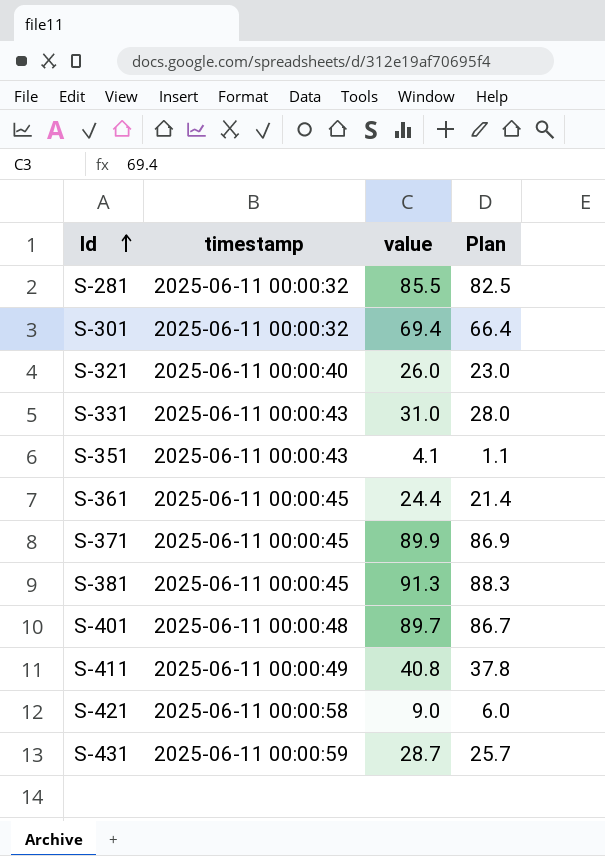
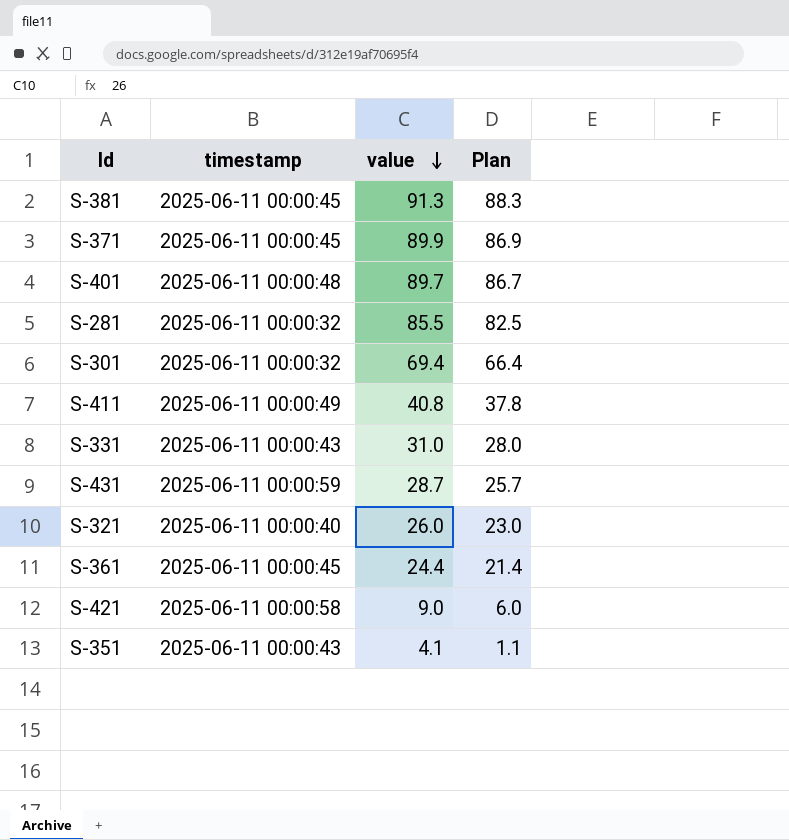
row order: Id ascending -> value descending

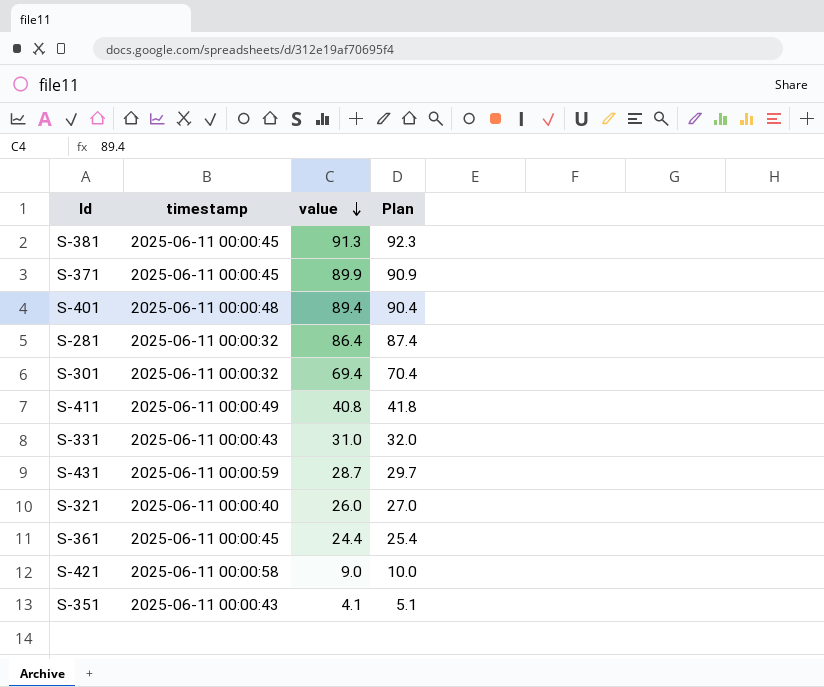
column Plan | formula: [value] - 3 -> [value] + 1
S-401 | value: 89.7 -> 89.4
S-281 | value: 85.5 -> 86.4

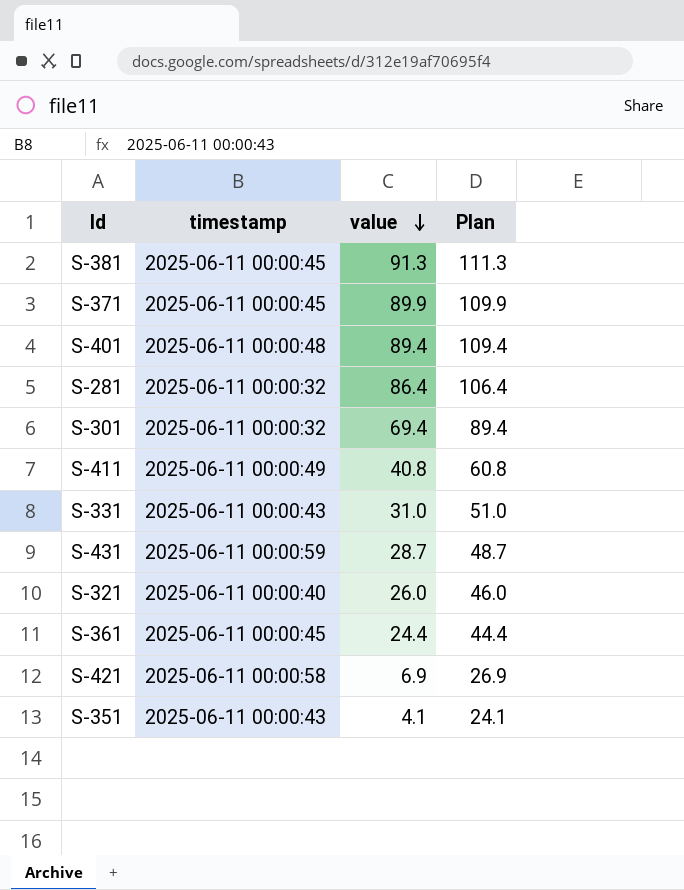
column Plan | formula: [value] + 1 -> [value] + 20
S-421 | value: 9.0 -> 6.9

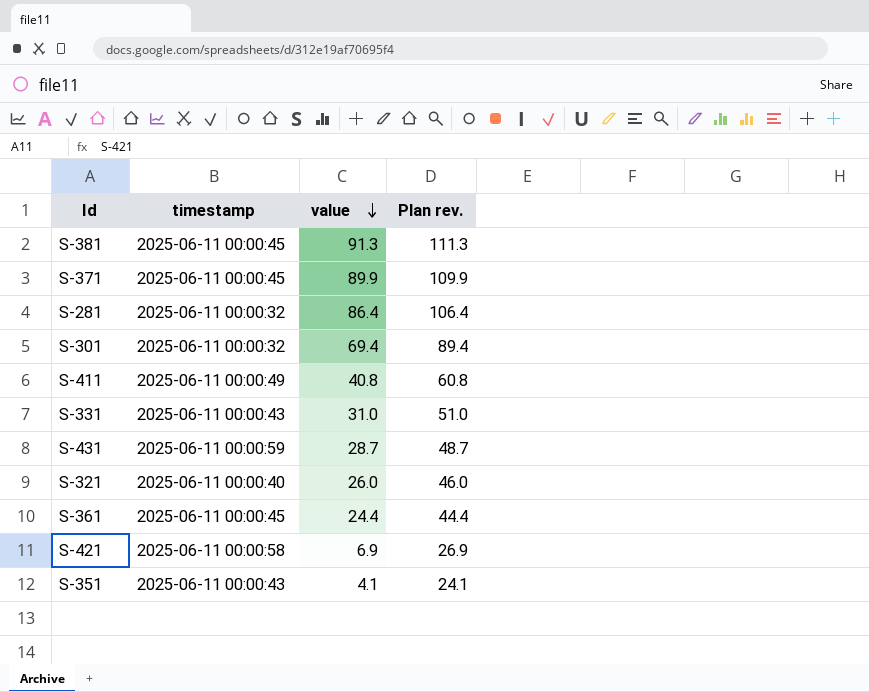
column name: Plan -> Plan rev.
row S-401: 2025-06-11 00:00:48 | 89.4 | 109.4 -> none

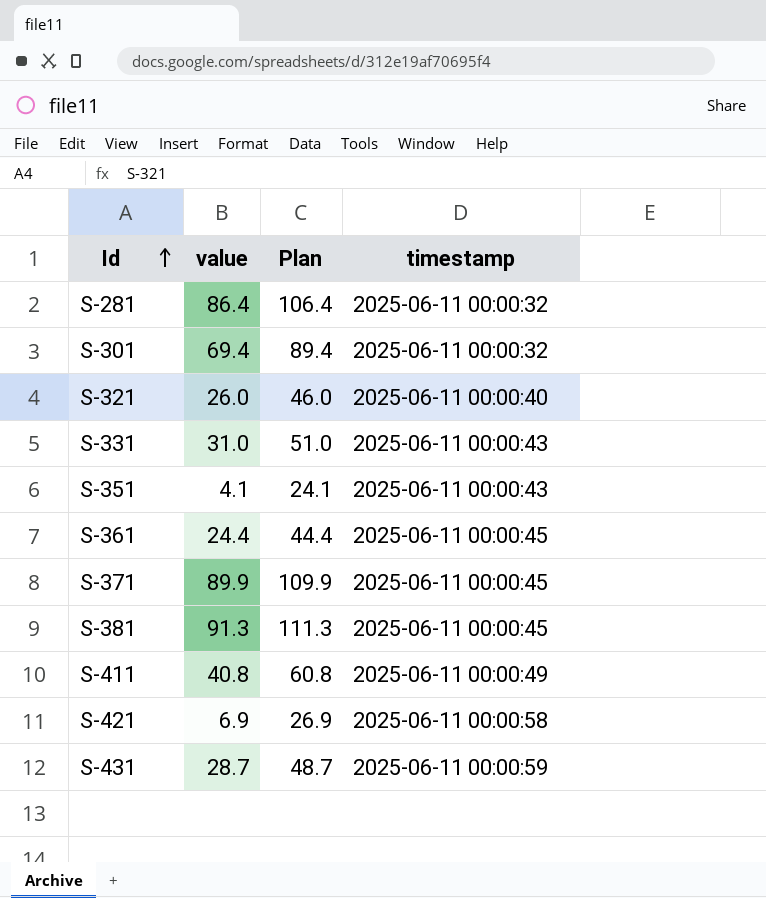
row order: value descending -> Id ascending
column name: Plan rev. -> Plan
column timestamp | position: 2 -> 4

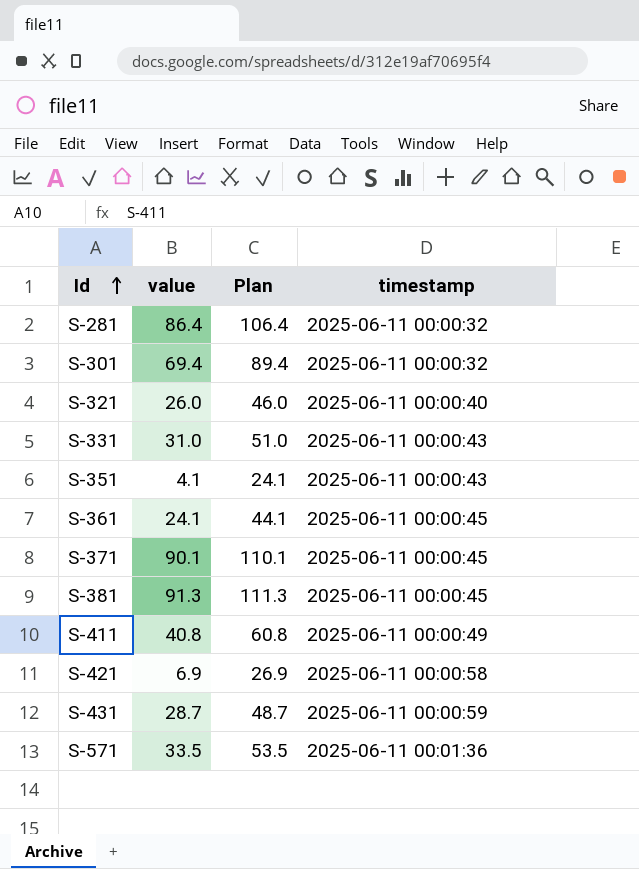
S-361 | value: 24.4 -> 24.1
S-361 | Plan: 44.4 -> 44.1
S-371 | value: 89.9 -> 90.1
S-371 | Plan: 109.9 -> 110.1
row S-571: none -> 33.5 | 53.5 | 2025-06-11 00:01:36

